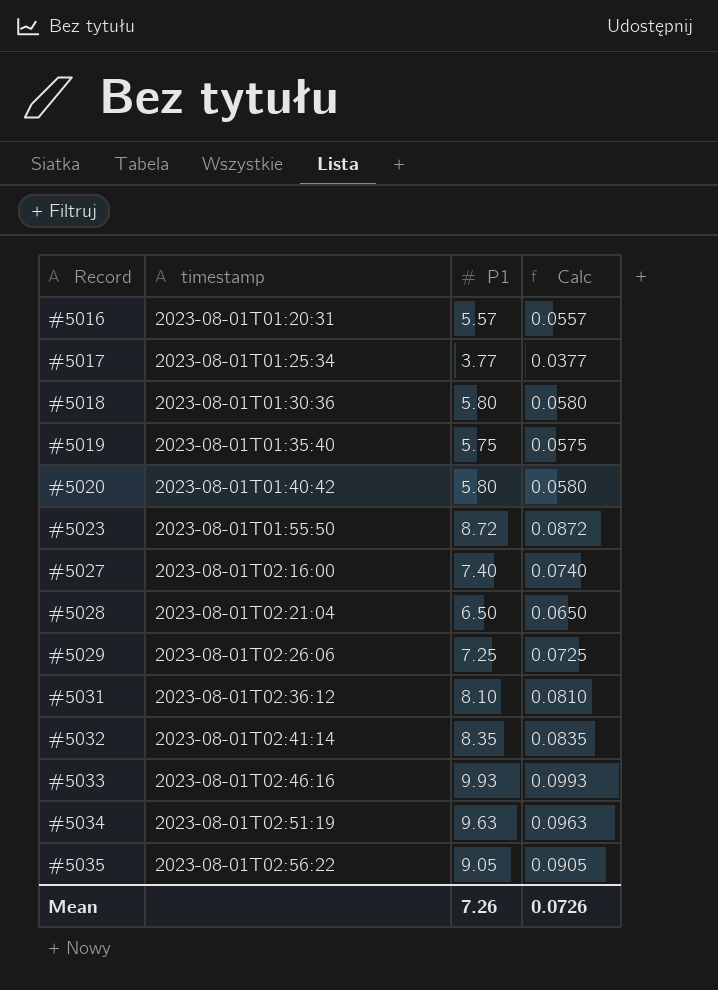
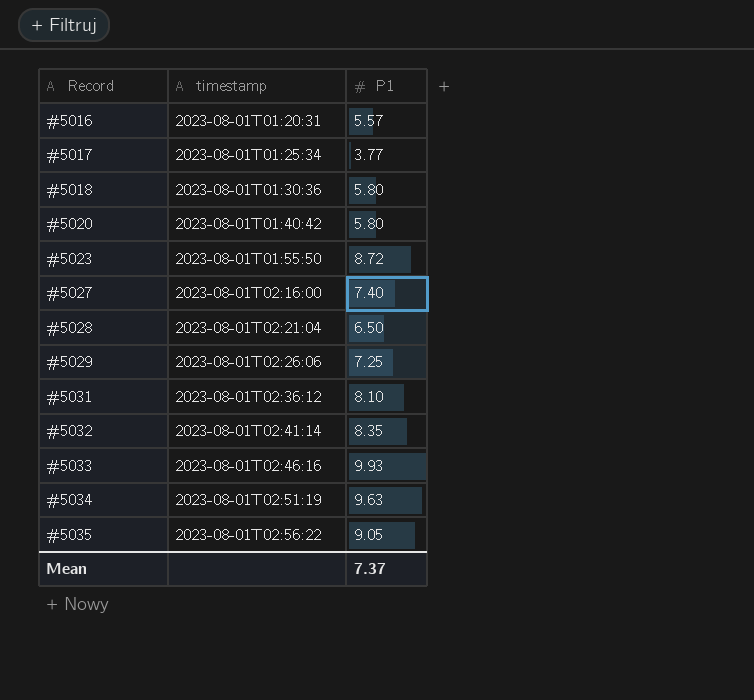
column Calc | formula: [P1] * 0.01 -> none
row #5019: 2023-08-01T01:35:40 | 5.75 | 0.0575 -> none
Mean | P1: 7.26 -> 7.37

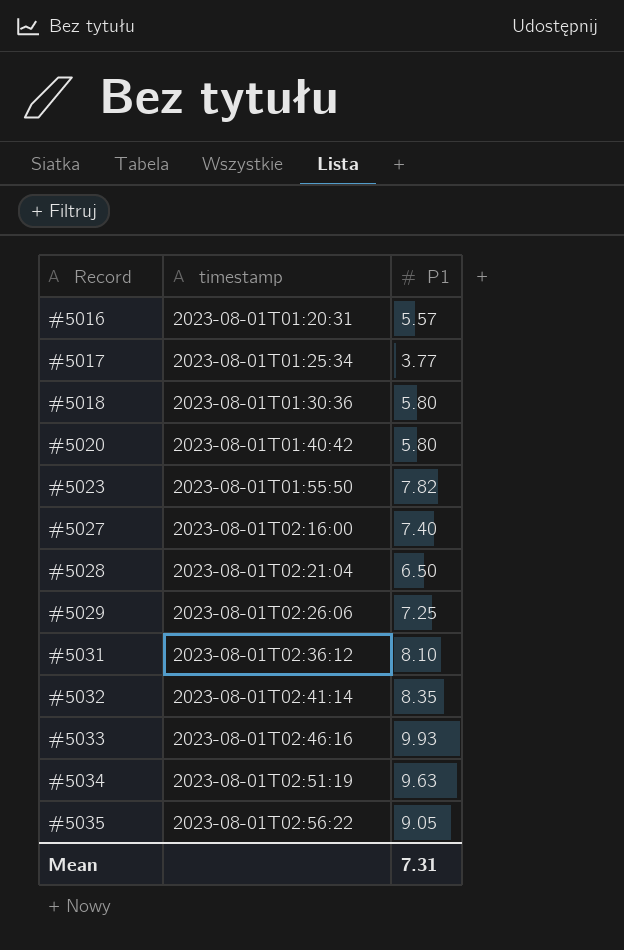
#5023 | P1: 8.72 -> 7.82
Mean | P1: 7.37 -> 7.31

